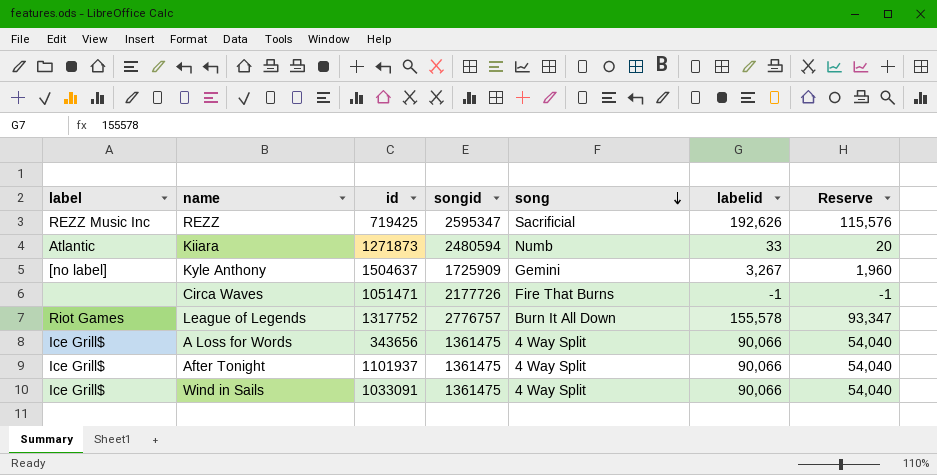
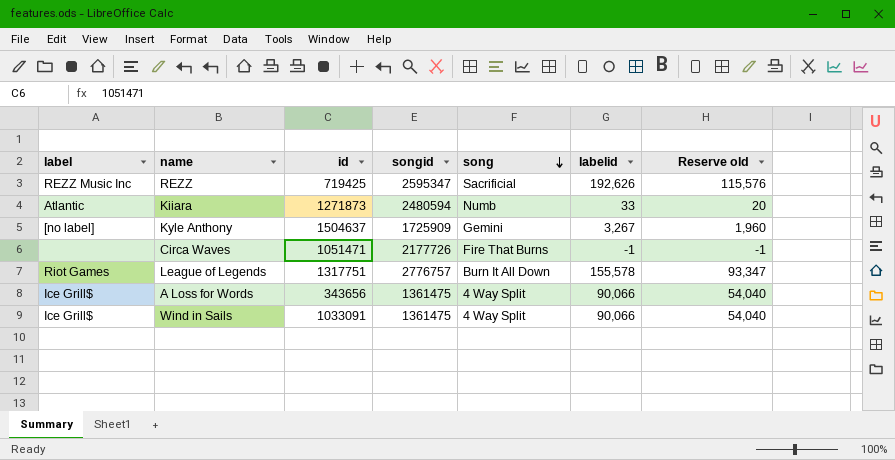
column name: Reserve -> Reserve old
row After Tonight: Ice Grill$ | 1101937 | 1361475 | 4 Way Split | 90,066 | 54,040 -> none
League of Legends | id: 1317752 -> 1317751

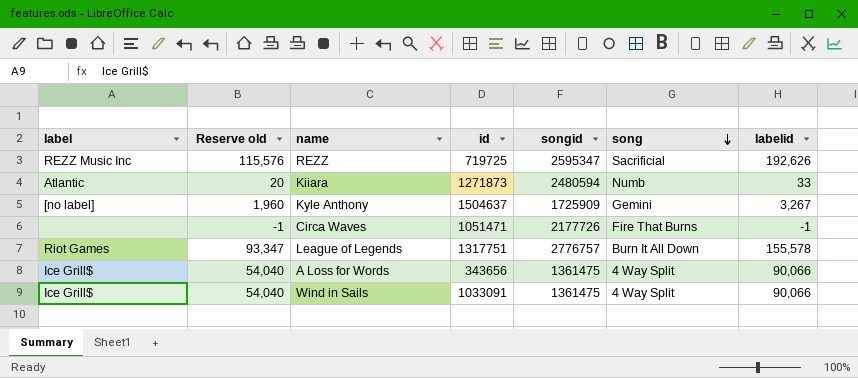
column Reserve old | position: 7 -> 2
REZZ | id: 719425 -> 719725

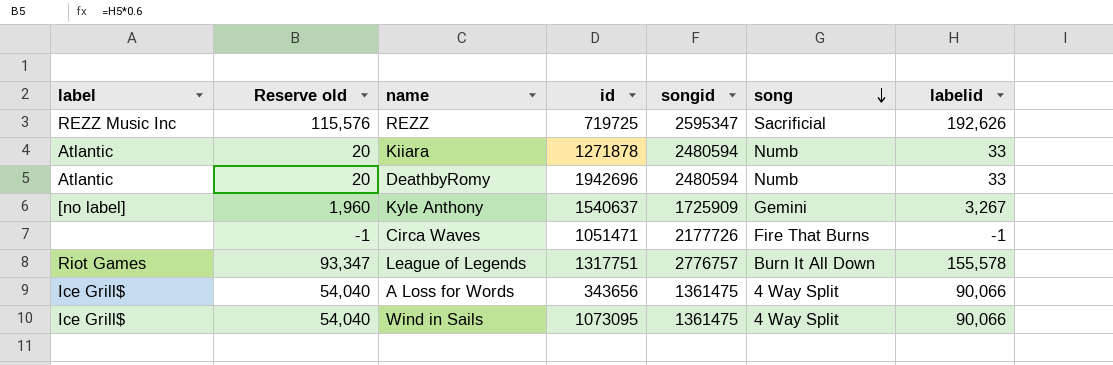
Kiiara | id: 1271873 -> 1271878
row DeathbyRomy: none -> Atlantic | 20 | 1942696 | 2480594 | Numb | 33
Kyle Anthony | id: 1504637 -> 1540637
Wind in Sails | id: 1033091 -> 1073095

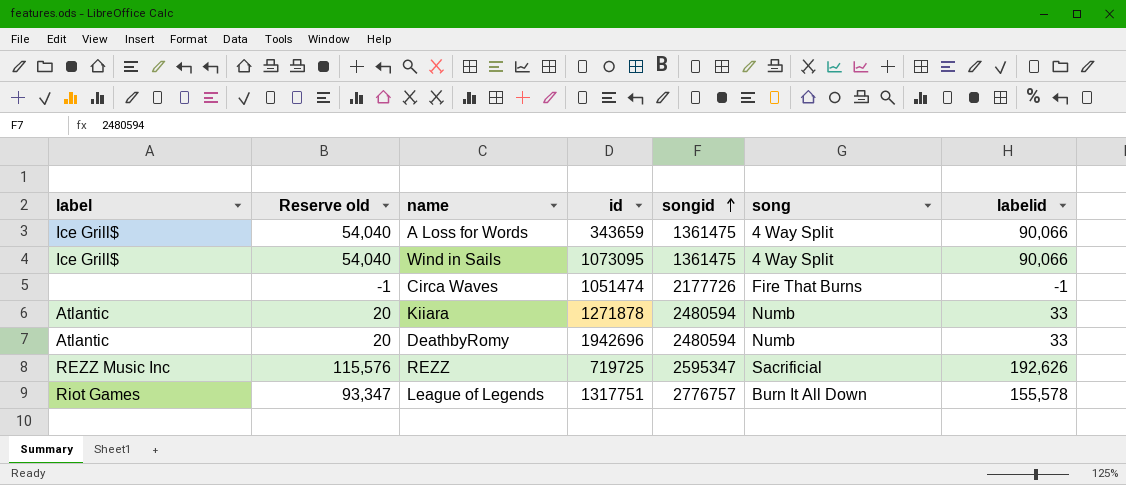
row order: song descending -> songid ascending
row Kyle Anthony: [no label] | 1,960 | 1540637 | 1725909 | Gemini | 3,267 -> none
A Loss for Words | id: 343656 -> 343659
Circa Waves | id: 1051471 -> 1051474

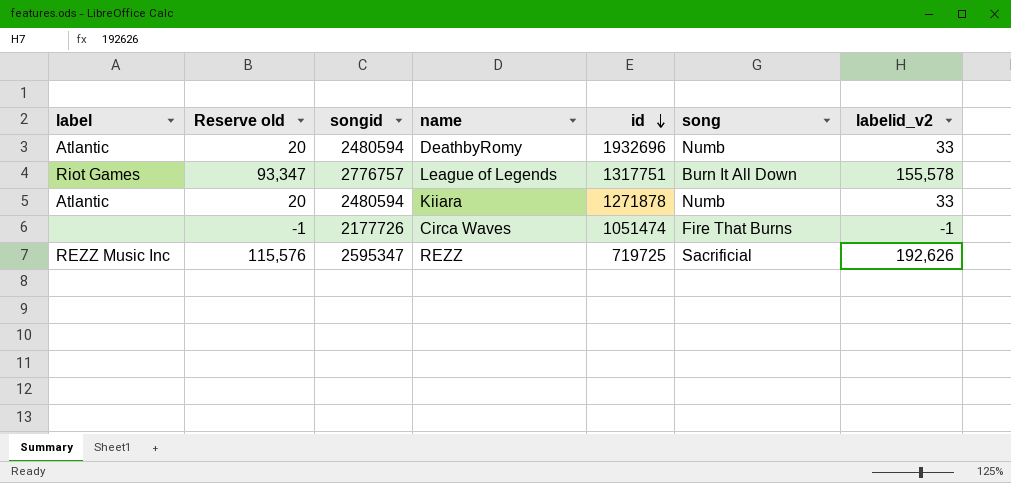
row order: songid ascending -> id descending
column songid | position: 5 -> 3
column name: labelid -> labelid_v2
row A Loss for Words: Ice Grill$ | 54,040 | 343659 | 1361475 | 4 Way Split | 90,066 -> none
row Wind in Sails: Ice Grill$ | 54,040 | 1073095 | 1361475 | 4 Way Split | 90,066 -> none
DeathbyRomy | id: 1942696 -> 1932696

